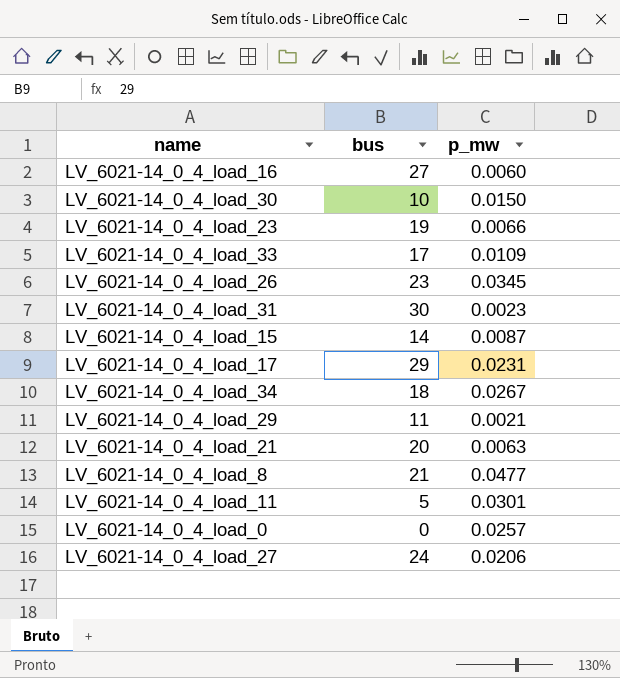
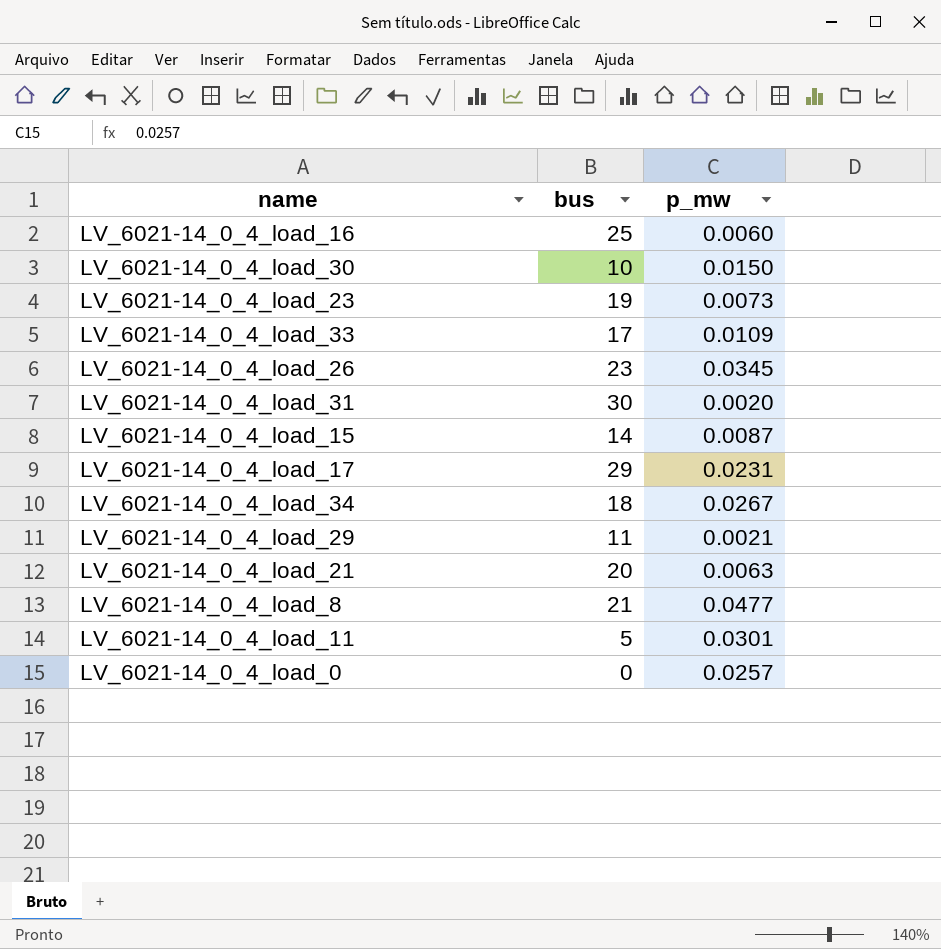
row LV_6021-14_0_4_load_27: 24 | 0.0206 -> none
LV_6021-14_0_4_load_16 | bus: 27 -> 25
LV_6021-14_0_4_load_23 | p_mw: 0.0066 -> 0.0073
LV_6021-14_0_4_load_31 | p_mw: 0.0023 -> 0.0020

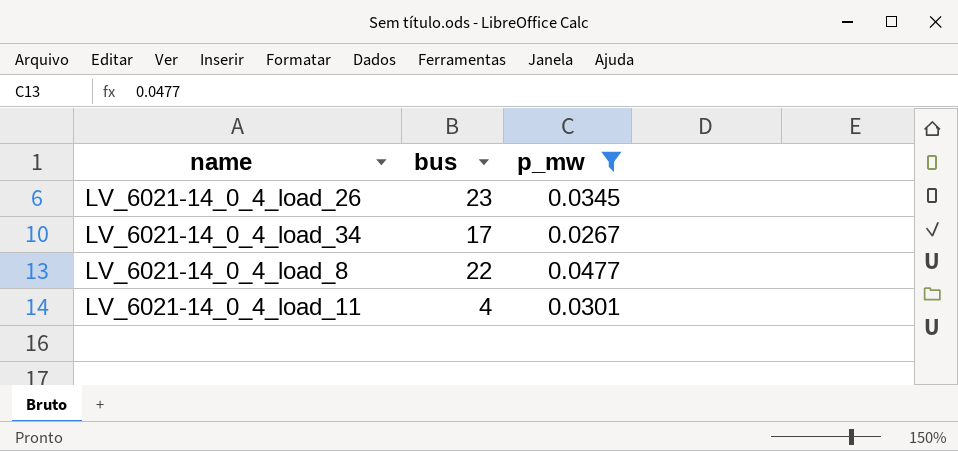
filter: none -> p_mw >= 0.0267
LV_6021-14_0_4_load_34 | bus: 18 -> 17
LV_6021-14_0_4_load_8 | bus: 21 -> 22
LV_6021-14_0_4_load_11 | bus: 5 -> 4

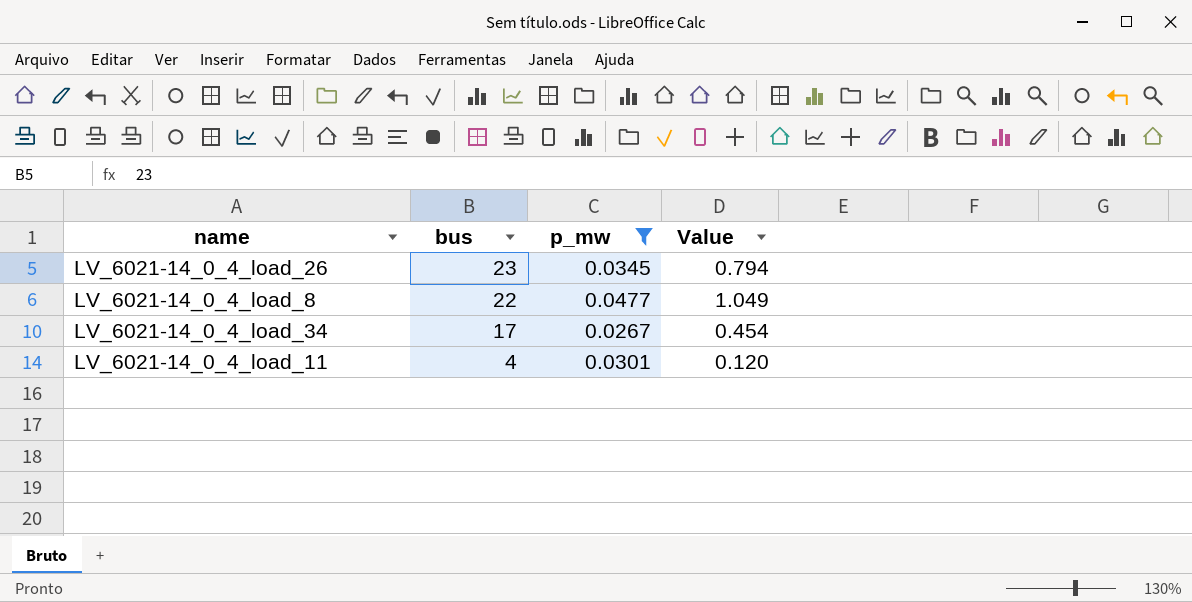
row order: none -> bus descending
column Value | formula: none -> [bus] * [p_mw]

